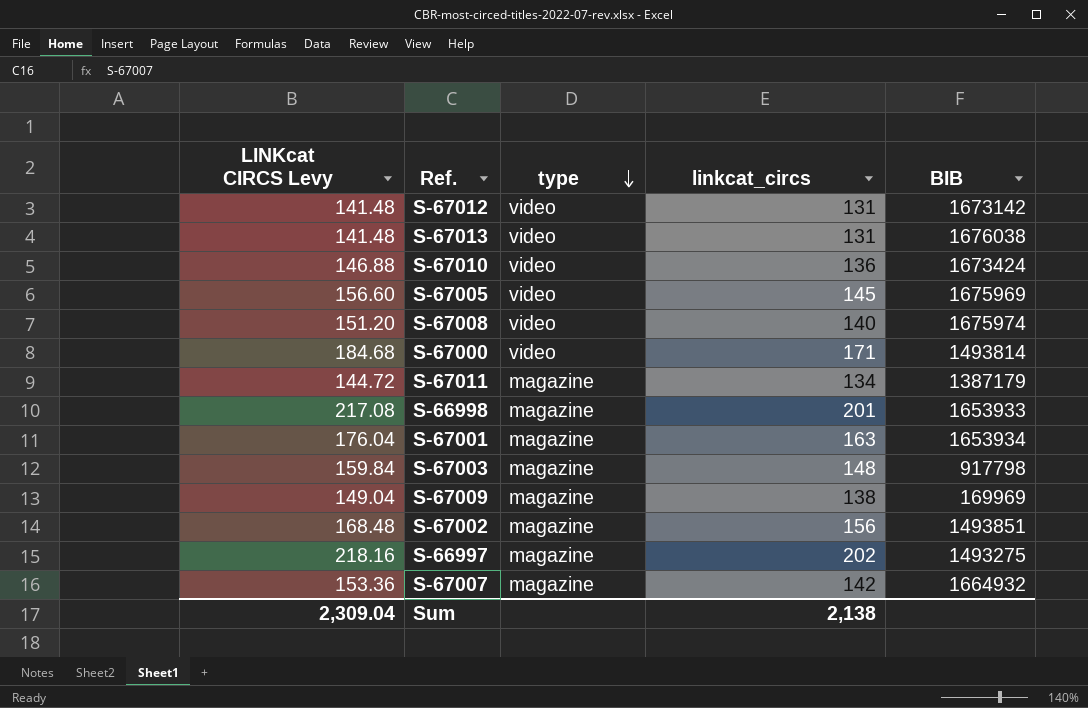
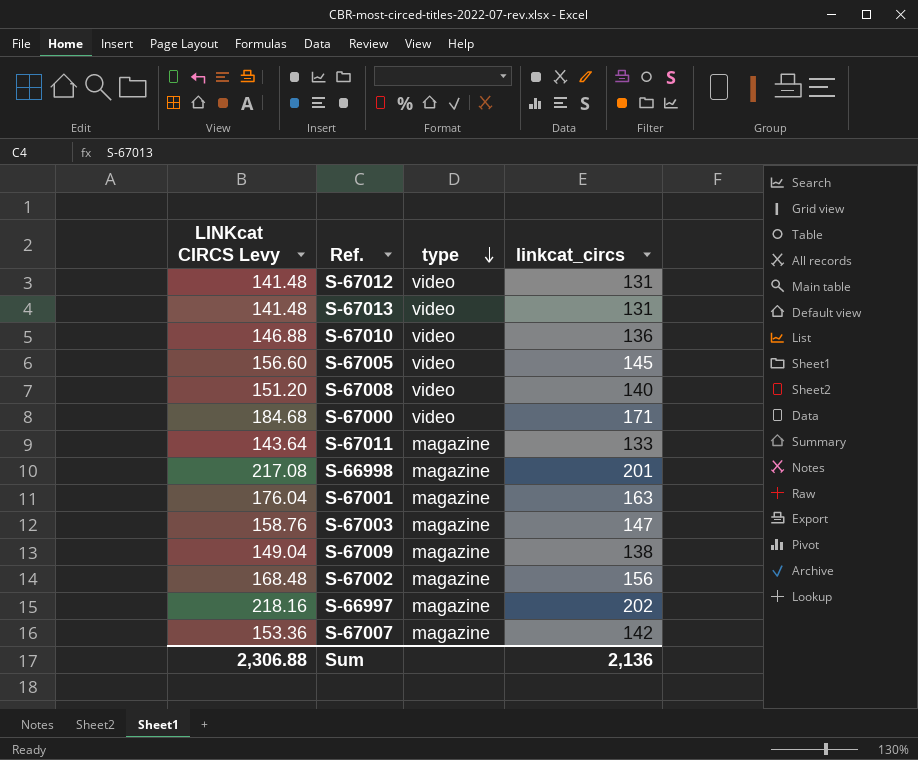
column BIB | position: 5 -> none
S-67011 | LINKcat CIRCS Levy: 144.72 -> 143.64
S-67011 | linkcat_circs: 134 -> 133
S-67003 | LINKcat CIRCS Levy: 159.84 -> 158.76
S-67003 | linkcat_circs: 148 -> 147
Sum | LINKcat CIRCS Levy: 2,309.04 -> 2,306.88
Sum | linkcat_circs: 2,138 -> 2,136

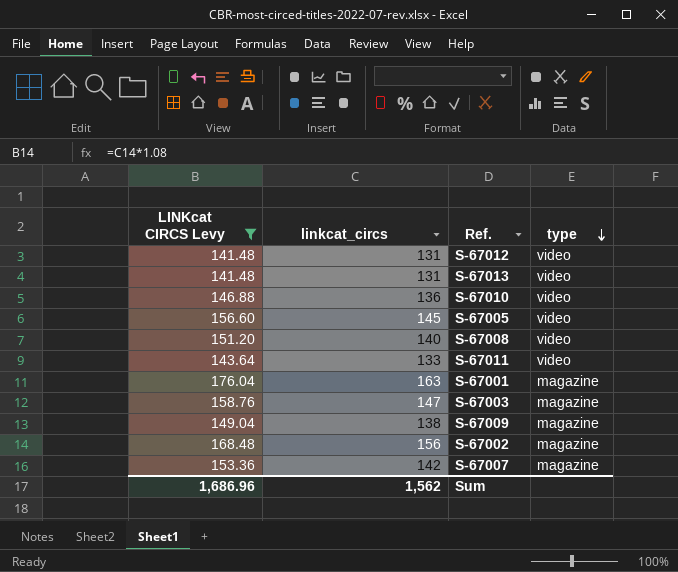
filter: none -> LINKcat CIRCS Levy <= 176.04
column linkcat_circs | position: 4 -> 2
S-67011 | type: magazine -> video
Sum | LINKcat CIRCS Levy: 2,306.88 -> 1,686.96
Sum | linkcat_circs: 2,136 -> 1,562

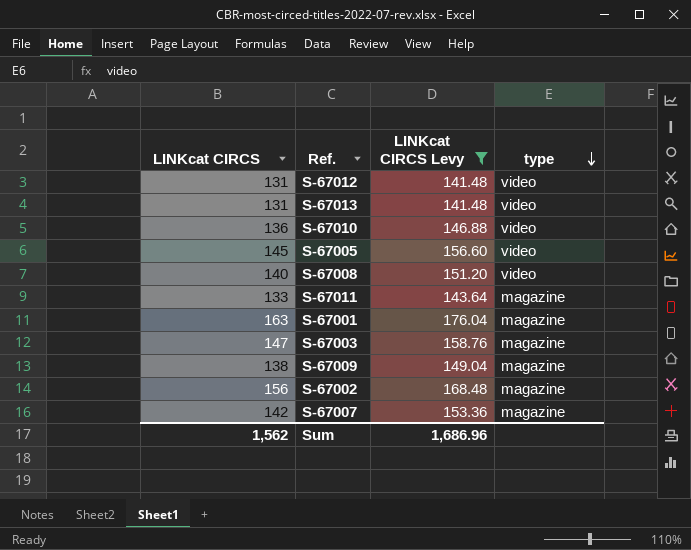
column name: linkcat_circs -> LINKcat CIRCS
column LINKcat CIRCS Levy | position: 1 -> 3
S-67011 | type: video -> magazine

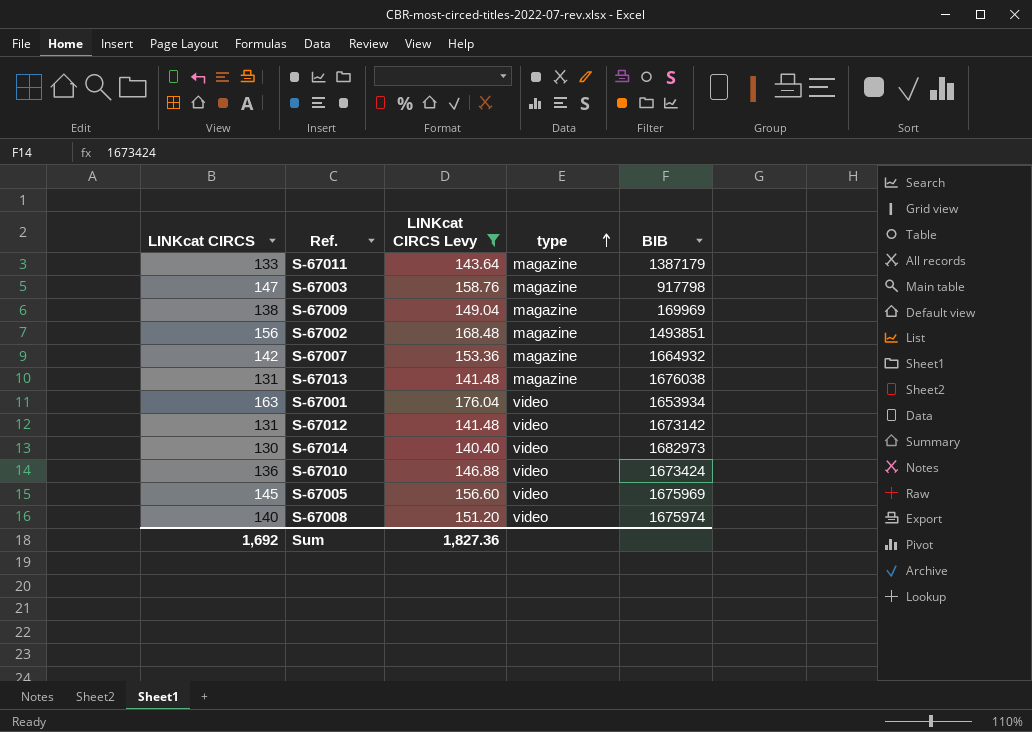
row order: type descending -> type ascending
column BIB | position: none -> 5
S-67013 | type: video -> magazine
S-67001 | type: magazine -> video
row S-67014: none -> 130 | 140.40 | video | 1682973
Sum | LINKcat CIRCS: 1,562 -> 1,692
Sum | LINKcat CIRCS Levy: 1,686.96 -> 1,827.36

